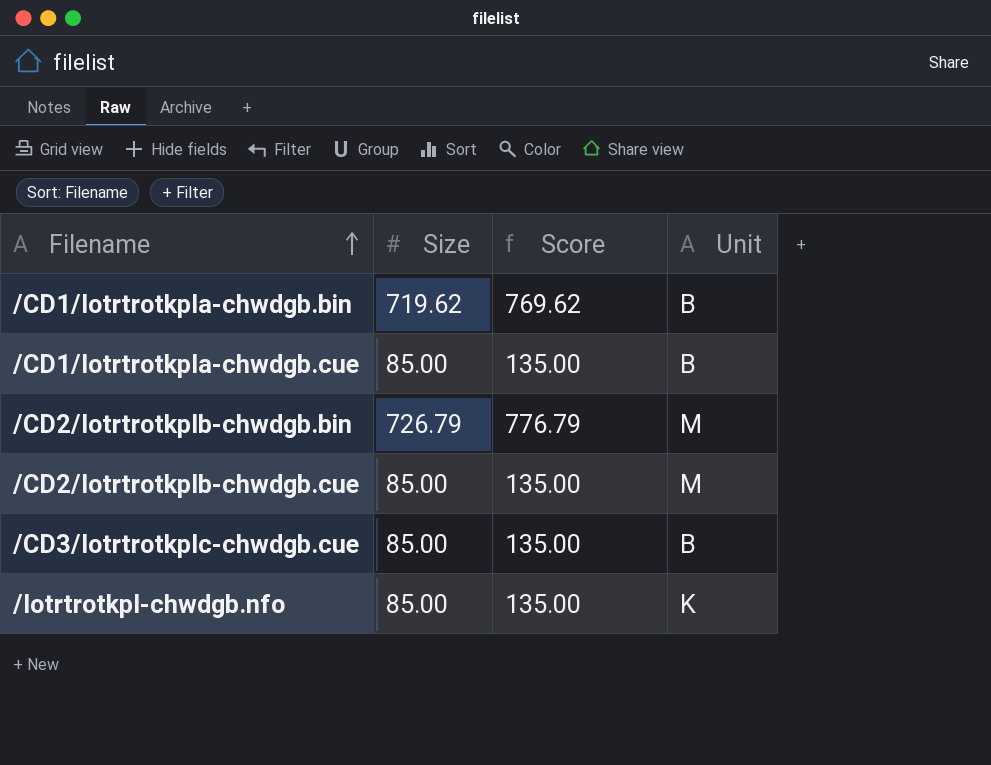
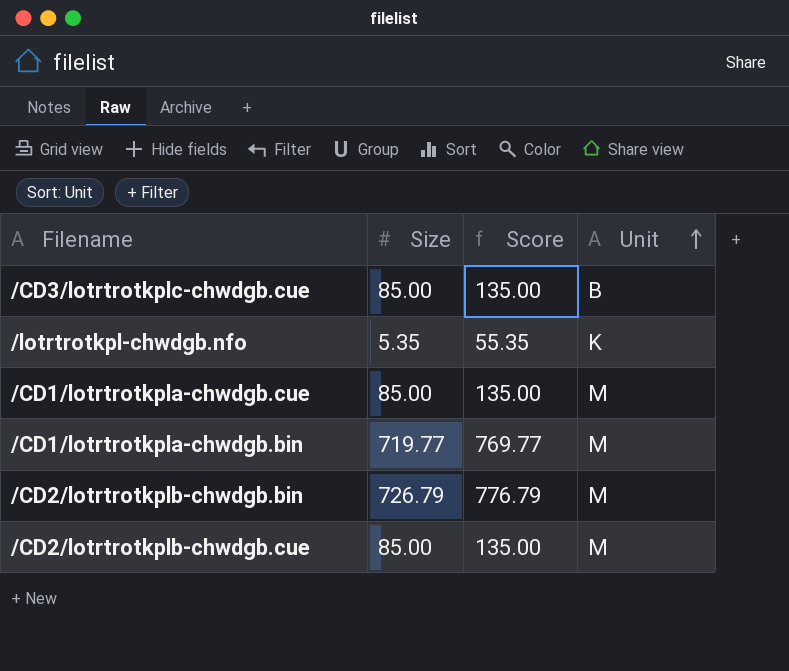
row order: Filename ascending -> Unit ascending
/lotrtrotkpl-chwdgb.nfo | Size: 85.00 -> 5.35
/lotrtrotkpl-chwdgb.nfo | Score: 135.00 -> 55.35
/CD1/lotrtrotkpla-chwdgb.cue | Unit: B -> M
/CD1/lotrtrotkpla-chwdgb.bin | Size: 719.62 -> 719.77
/CD1/lotrtrotkpla-chwdgb.bin | Score: 769.62 -> 769.77
/CD1/lotrtrotkpla-chwdgb.bin | Unit: B -> M

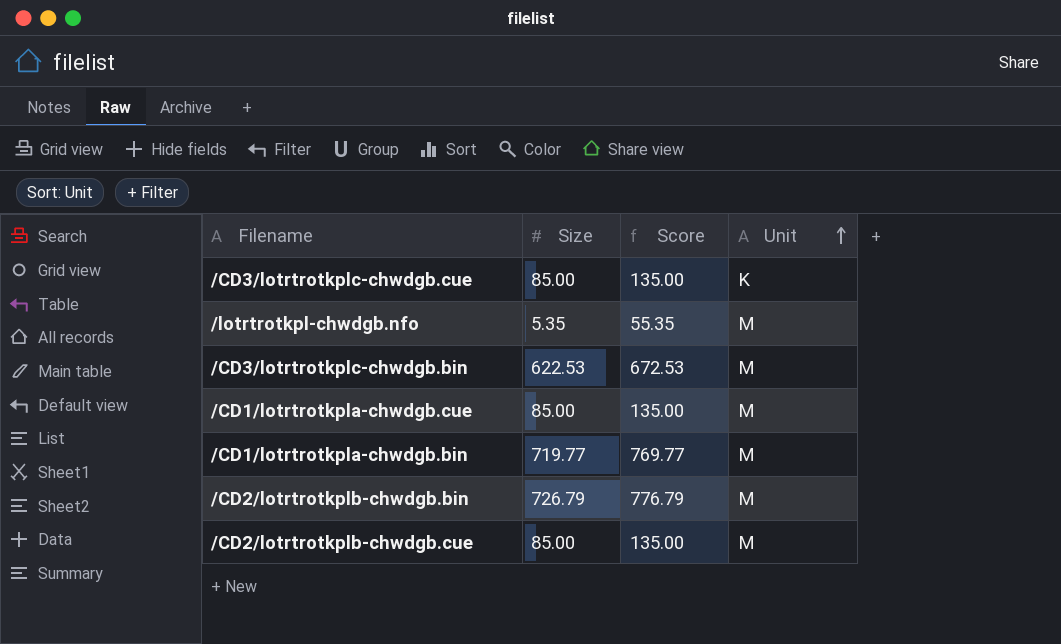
/CD3/lotrtrotkplc-chwdgb.cue | Unit: B -> K
/lotrtrotkpl-chwdgb.nfo | Unit: K -> M
row /CD3/lotrtrotkplc-chwdgb.bin: none -> 622.53 | 672.53 | M

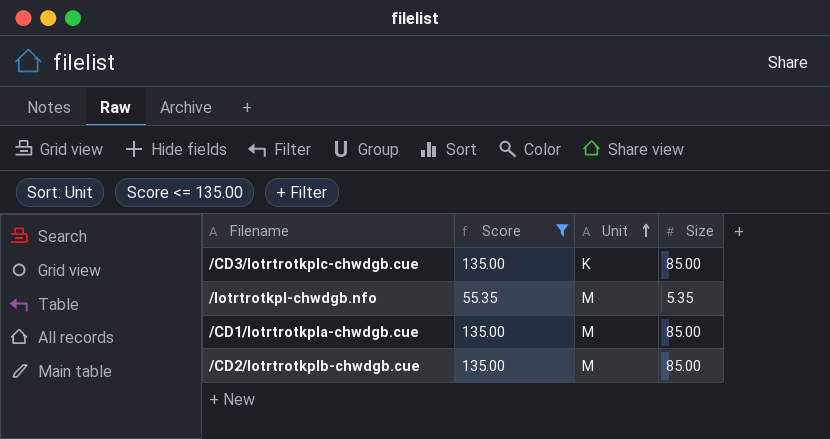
filter: none -> Score <= 135.00
column Size | position: 2 -> 4

